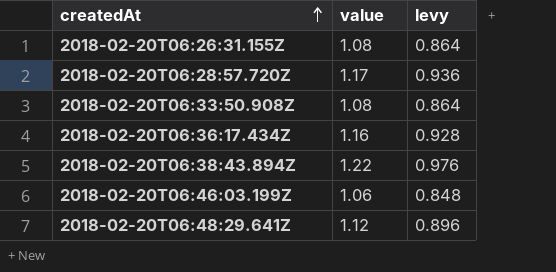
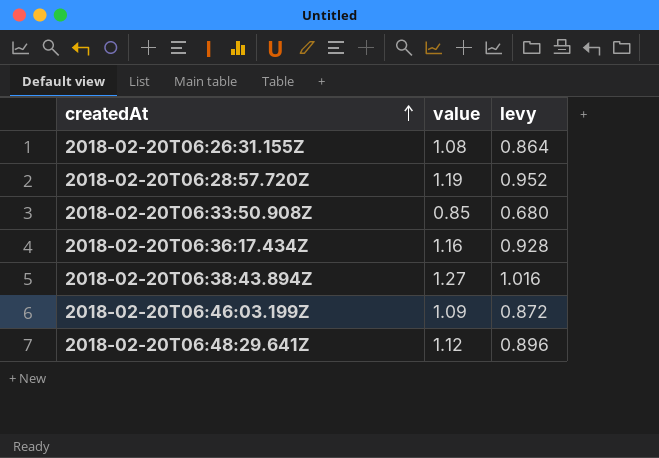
2018-02-20T06:28:57.720Z | value: 1.17 -> 1.19
2018-02-20T06:28:57.720Z | levy: 0.936 -> 0.952
2018-02-20T06:33:50.908Z | value: 1.08 -> 0.85
2018-02-20T06:33:50.908Z | levy: 0.864 -> 0.680
2018-02-20T06:38:43.894Z | value: 1.22 -> 1.27
2018-02-20T06:38:43.894Z | levy: 0.976 -> 1.016
2018-02-20T06:46:03.199Z | value: 1.06 -> 1.09
2018-02-20T06:46:03.199Z | levy: 0.848 -> 0.872

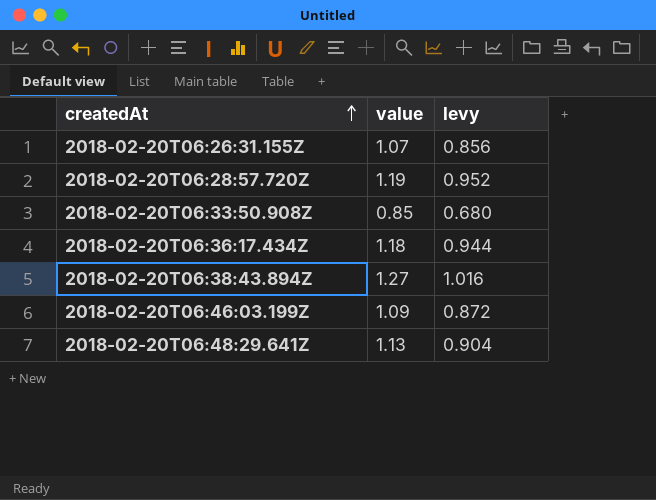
2018-02-20T06:26:31.155Z | value: 1.08 -> 1.07
2018-02-20T06:26:31.155Z | levy: 0.864 -> 0.856
2018-02-20T06:36:17.434Z | value: 1.16 -> 1.18
2018-02-20T06:36:17.434Z | levy: 0.928 -> 0.944
2018-02-20T06:48:29.641Z | value: 1.12 -> 1.13
2018-02-20T06:48:29.641Z | levy: 0.896 -> 0.904

